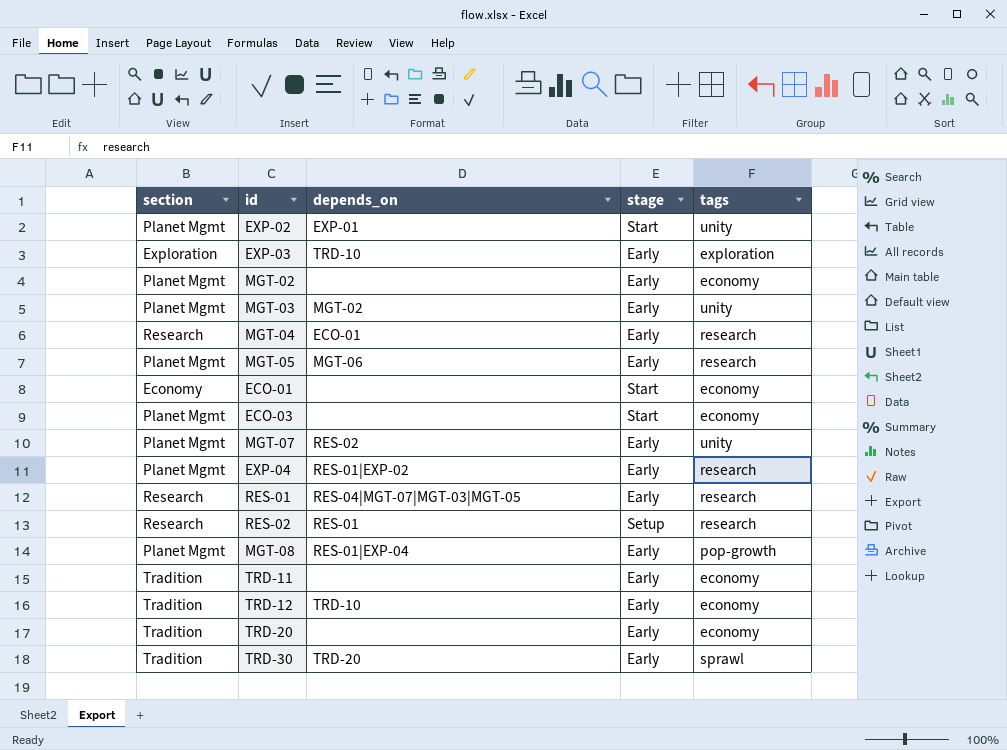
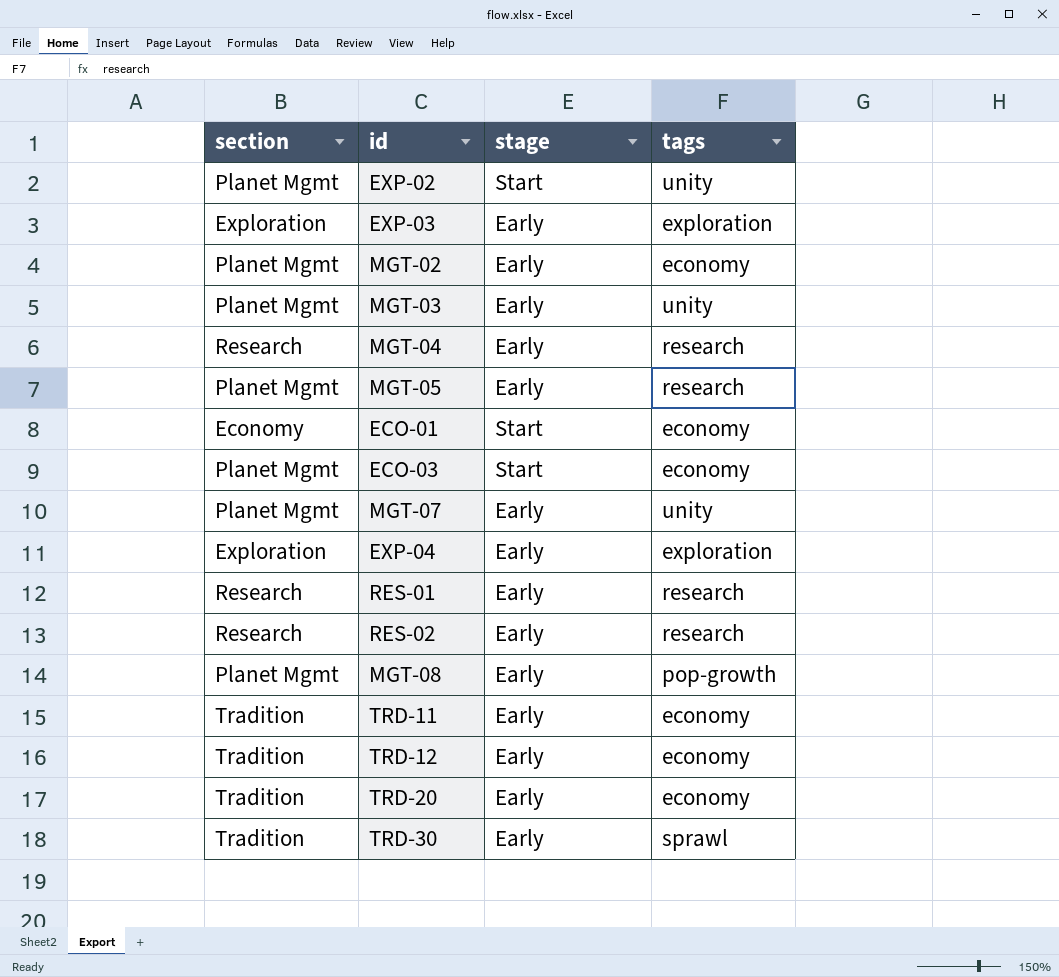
column depends_on | position: 3 -> none
EXP-04 | section: Planet Mgmt -> Exploration
EXP-04 | tags: research -> exploration
RES-02 | stage: Setup -> Early

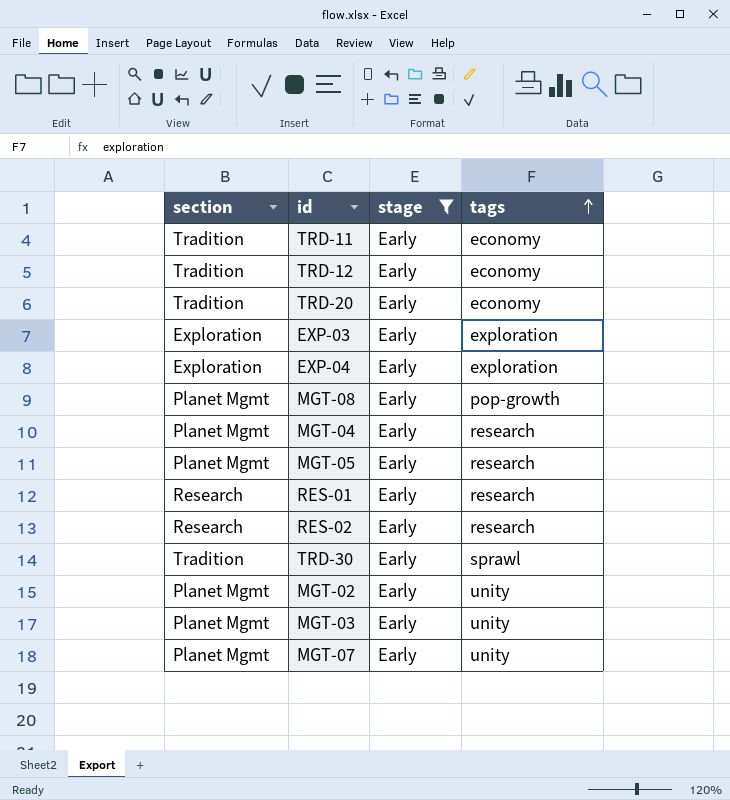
filter: none -> stage = Early
row order: none -> tags ascending
MGT-04 | section: Research -> Planet Mgmt
MGT-02 | tags: economy -> unity

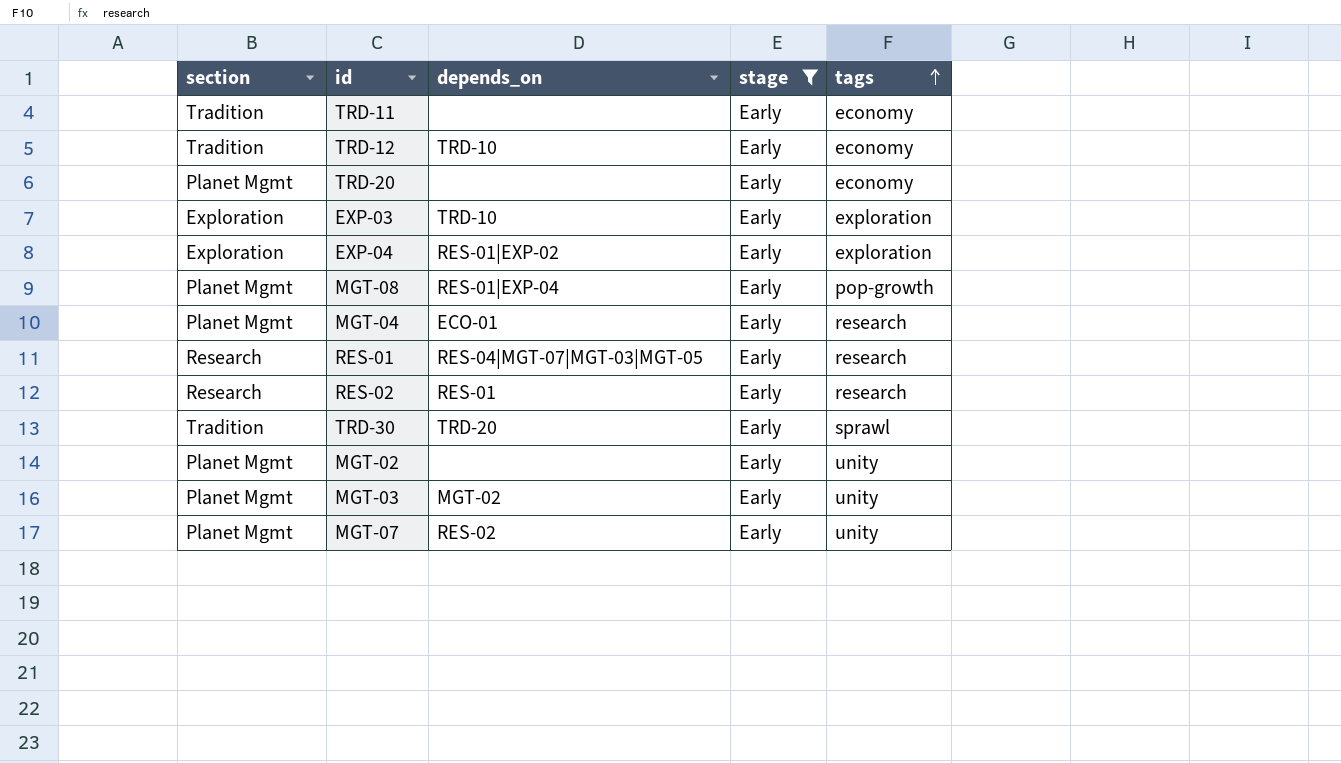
column depends_on | position: none -> 3
row MGT-05: Planet Mgmt | Early | research -> none
TRD-20 | section: Tradition -> Planet Mgmt

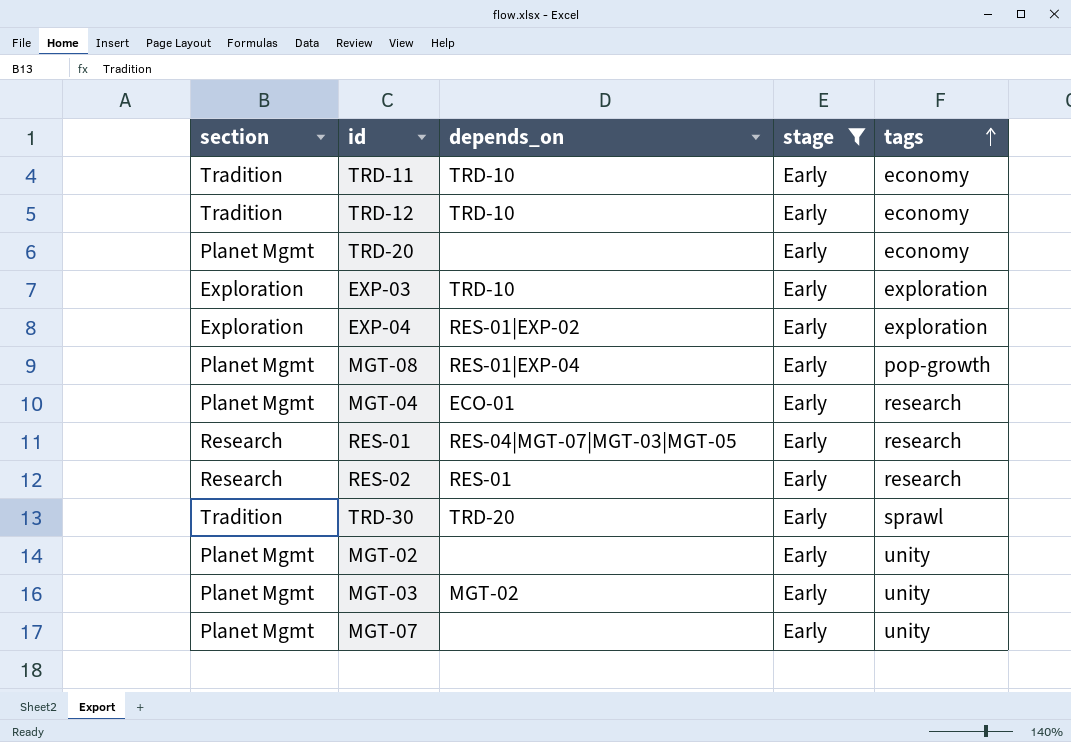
TRD-11 | depends_on: none -> TRD-10
MGT-07 | depends_on: RES-02 -> none

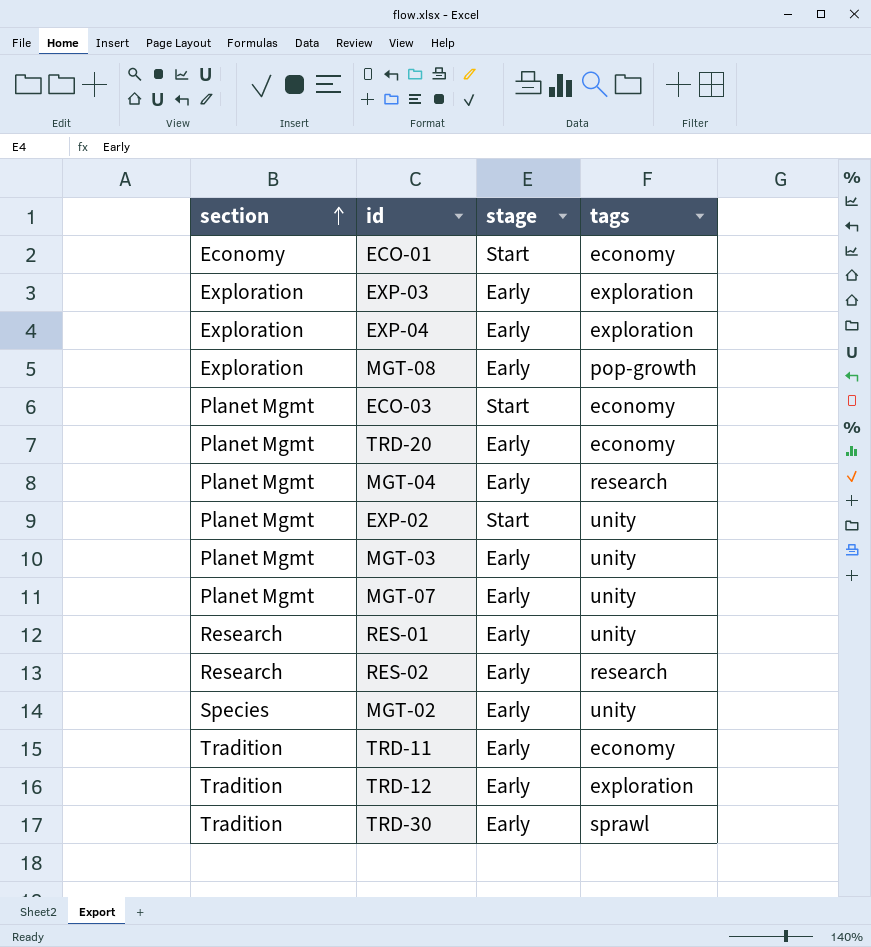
filter: stage = Early -> none
row order: tags ascending -> section ascending
column depends_on | position: 3 -> none
MGT-08 | section: Planet Mgmt -> Exploration
RES-01 | tags: research -> unity
MGT-02 | section: Planet Mgmt -> Species
TRD-12 | tags: economy -> exploration

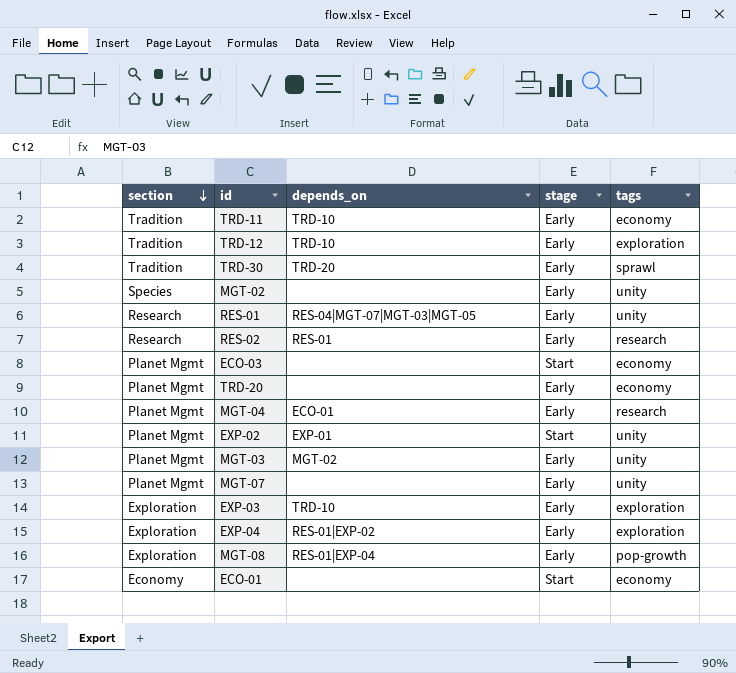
row order: section ascending -> section descending
column depends_on | position: none -> 3

